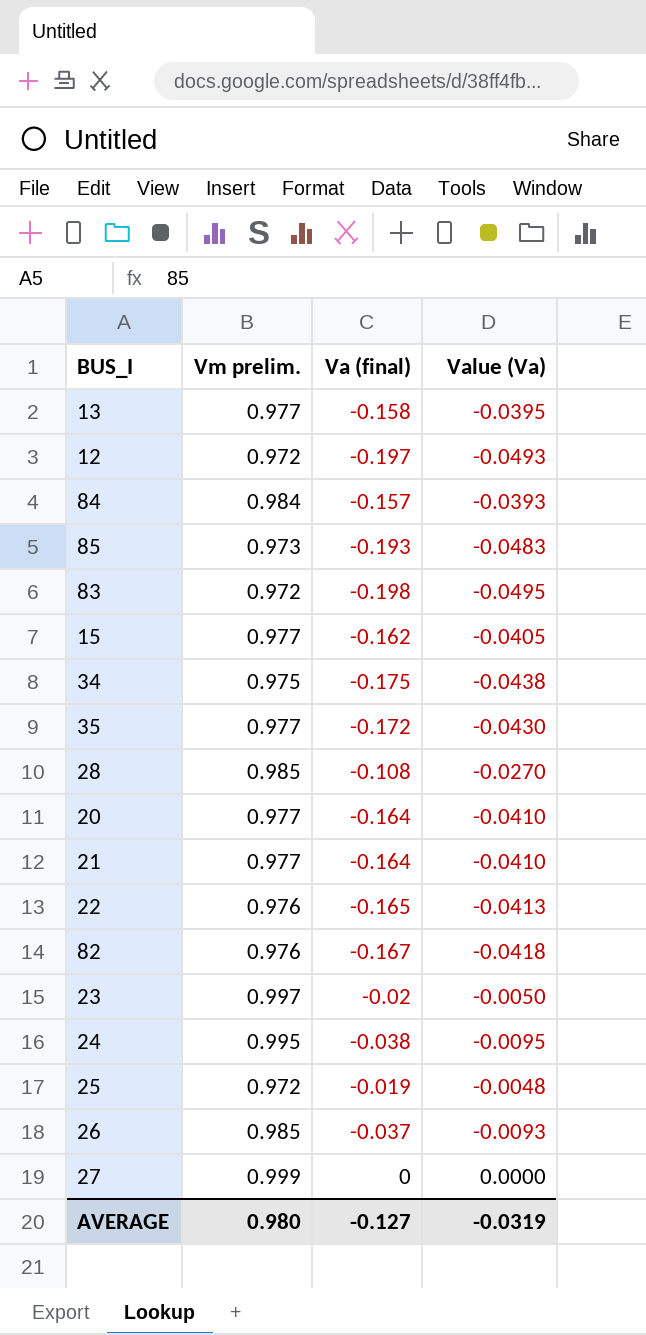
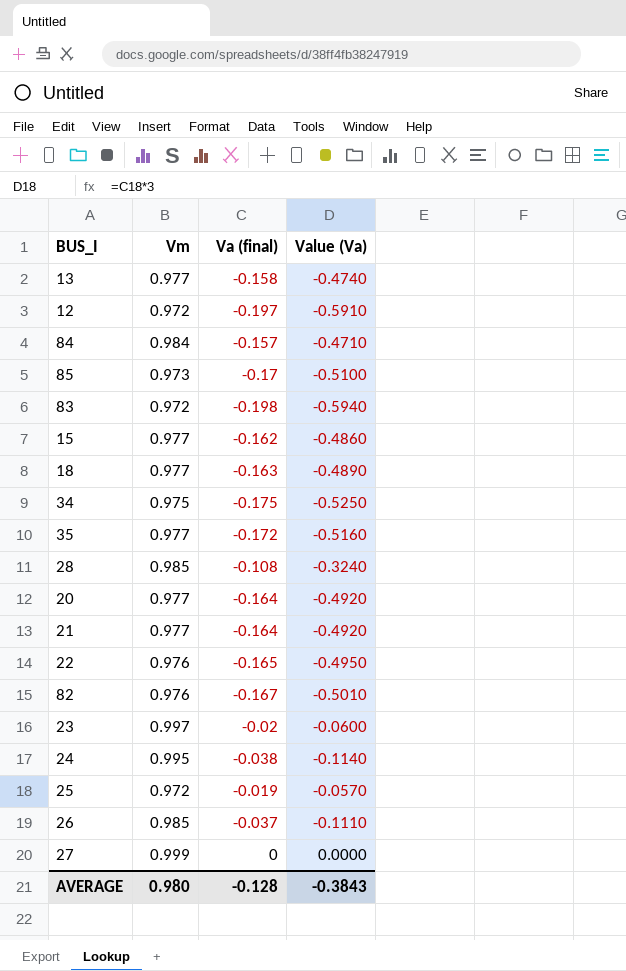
column name: Vm prelim. -> Vm
column Value (Va) | formula: [Va (final)] * 0.25 -> [Va (final)] * 3
85 | Va (final): -0.193 -> -0.17
row 18: none -> 0.977 | -0.163 | -0.4890
AVERAGE | Va (final): -0.127 -> -0.128
AVERAGE | Value (Va): -0.0319 -> -0.3843

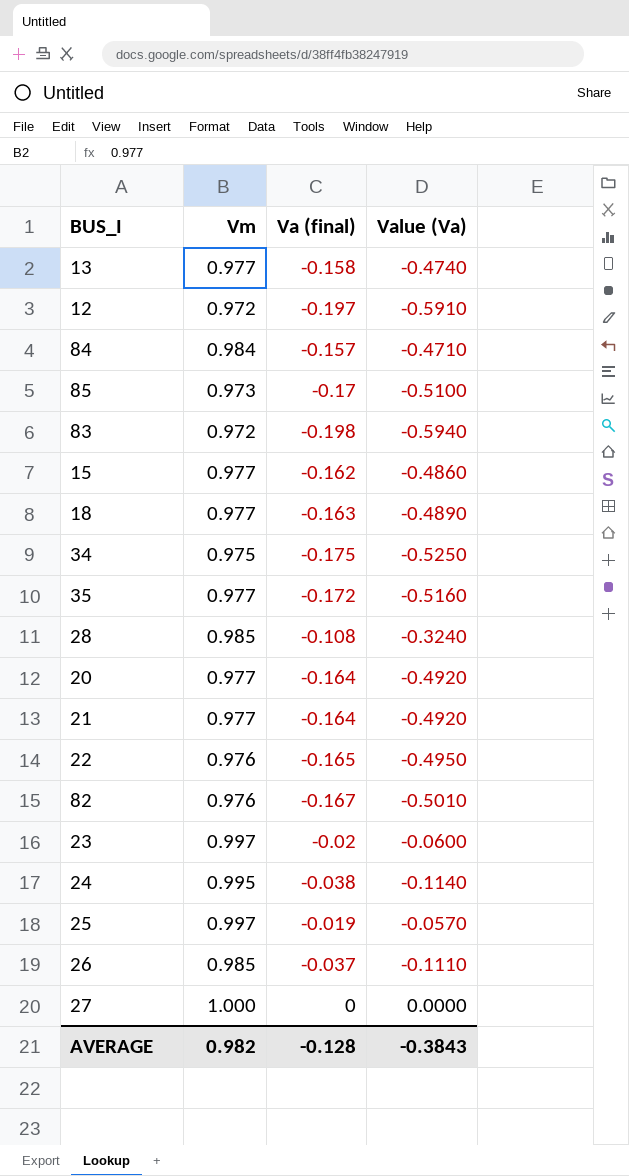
25 | Vm: 0.972 -> 0.997
27 | Vm: 0.999 -> 1.000
AVERAGE | Vm: 0.980 -> 0.982

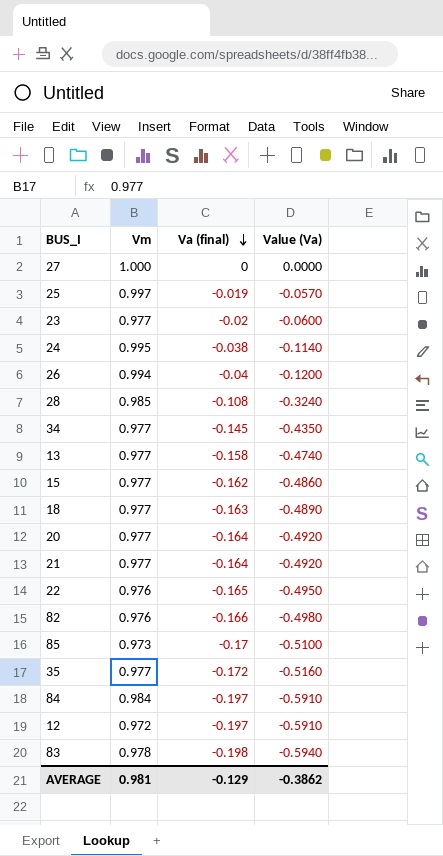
row order: none -> Va (final) descending
23 | Vm: 0.997 -> 0.977
26 | Vm: 0.985 -> 0.994
26 | Va (final): -0.037 -> -0.04
26 | Value (Va): -0.1110 -> -0.1200
34 | Vm: 0.975 -> 0.977
34 | Va (final): -0.175 -> -0.145
34 | Value (Va): -0.5250 -> -0.4350
82 | Va (final): -0.167 -> -0.166
82 | Value (Va): -0.5010 -> -0.4980
84 | Va (final): -0.157 -> -0.197
84 | Value (Va): -0.4710 -> -0.5910
83 | Vm: 0.972 -> 0.978
AVERAGE | Vm: 0.982 -> 0.981
AVERAGE | Va (final): -0.128 -> -0.129
AVERAGE | Value (Va): -0.3843 -> -0.3862

